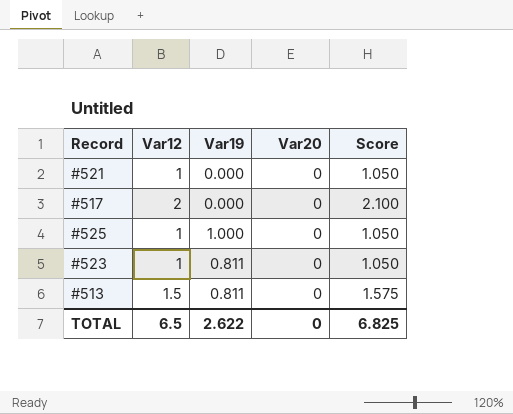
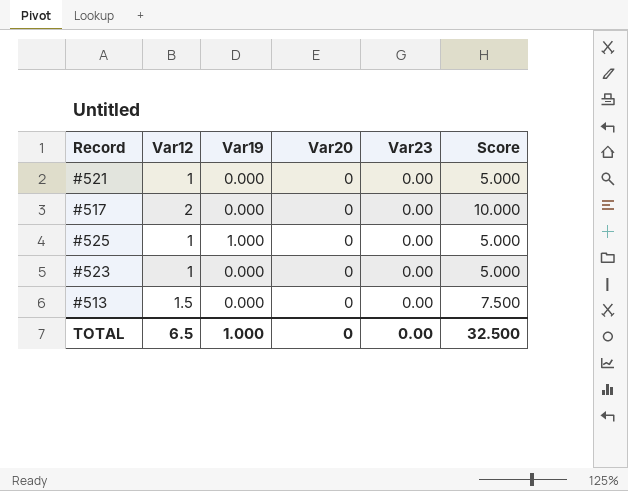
column Var23 | position: none -> 5
column Score | formula: [Var12] * 1.05 -> [Var12] * 5
#523 | Var19: 0.811 -> 0.000
#513 | Var19: 0.811 -> 0.000
TOTAL | Var19: 2.622 -> 1.000
TOTAL | Score: 6.825 -> 32.500

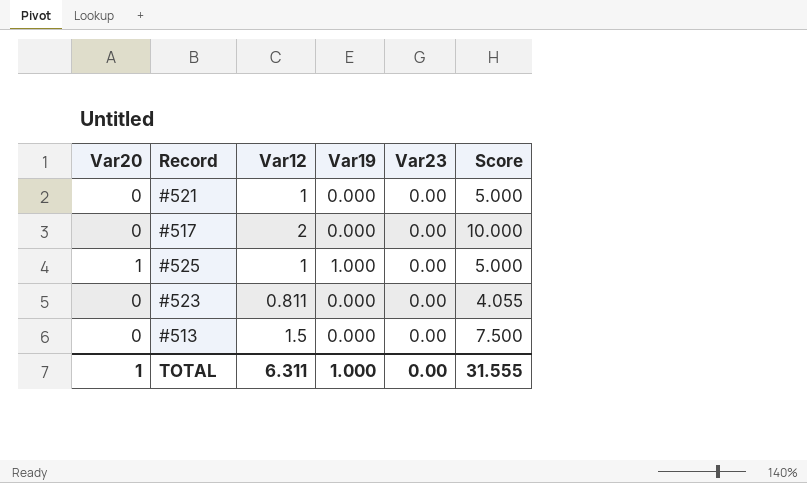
column Var20 | position: 4 -> 1
#525 | Var20: 0 -> 1
#523 | Var12: 1 -> 0.811
#523 | Score: 5.000 -> 4.055
TOTAL | Var20: 0 -> 1
TOTAL | Var12: 6.5 -> 6.311
TOTAL | Score: 32.500 -> 31.555

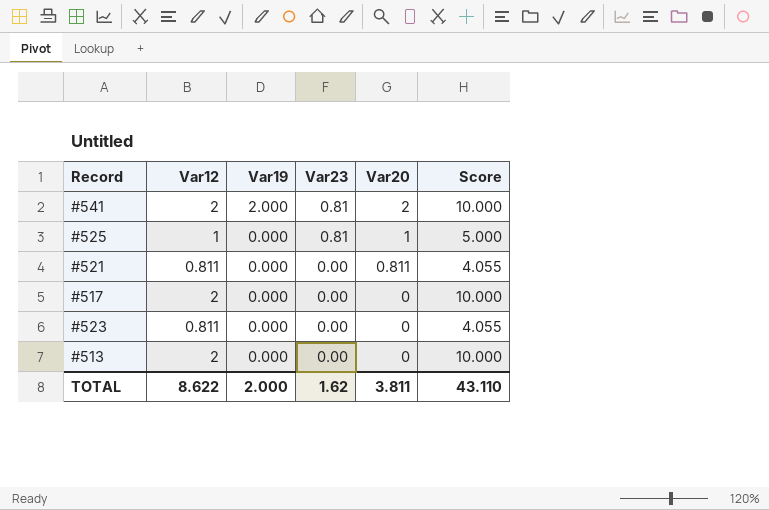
row order: none -> Var19 descending
column Var20 | position: 1 -> 5
row #541: none -> 2 | 2.000 | 0.81 | 2 | 10.000
#525 | Var19: 1.000 -> 0.000
#525 | Var23: 0.00 -> 0.81
#521 | Var12: 1 -> 0.811
#521 | Var20: 0 -> 0.811
#521 | Score: 5.000 -> 4.055
#513 | Var12: 1.5 -> 2
#513 | Score: 7.500 -> 10.000
TOTAL | Var12: 6.311 -> 8.622
TOTAL | Var19: 1.000 -> 2.000
TOTAL | Var23: 0.00 -> 1.62
TOTAL | Var20: 1 -> 3.811
TOTAL | Score: 31.555 -> 43.110

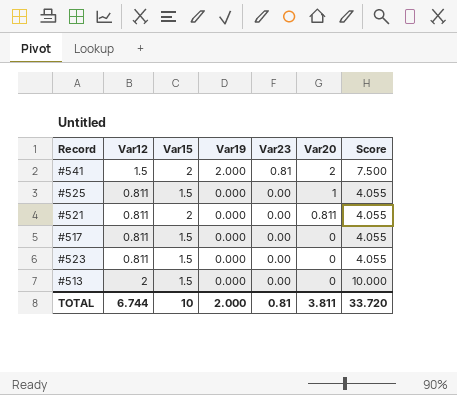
column Var15 | position: none -> 3
#541 | Var12: 2 -> 1.5
#541 | Score: 10.000 -> 7.500
#525 | Var12: 1 -> 0.811
#525 | Var23: 0.81 -> 0.00
#525 | Score: 5.000 -> 4.055
#517 | Var12: 2 -> 0.811
#517 | Score: 10.000 -> 4.055
TOTAL | Var12: 8.622 -> 6.744
TOTAL | Var23: 1.62 -> 0.81
TOTAL | Score: 43.110 -> 33.720

